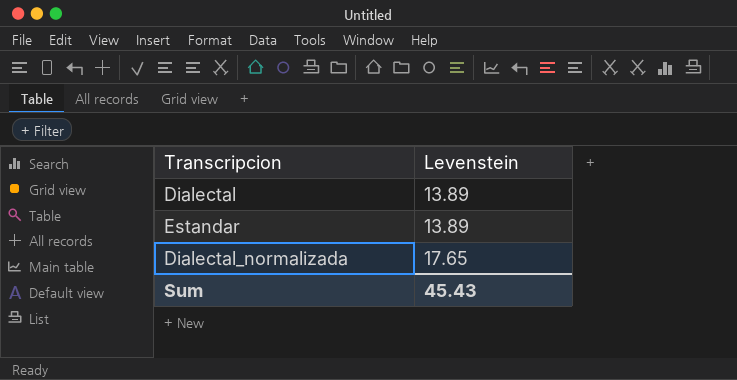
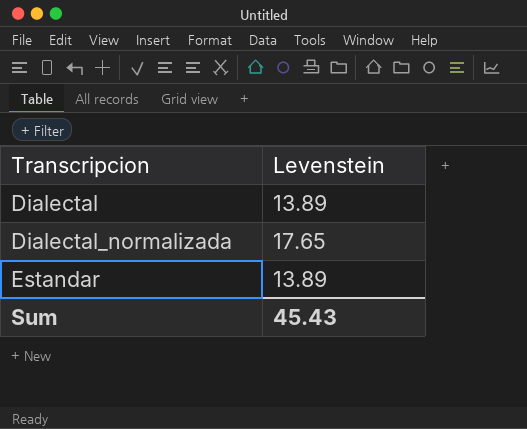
row order: Levenstein ascending -> Transcripcion ascending

